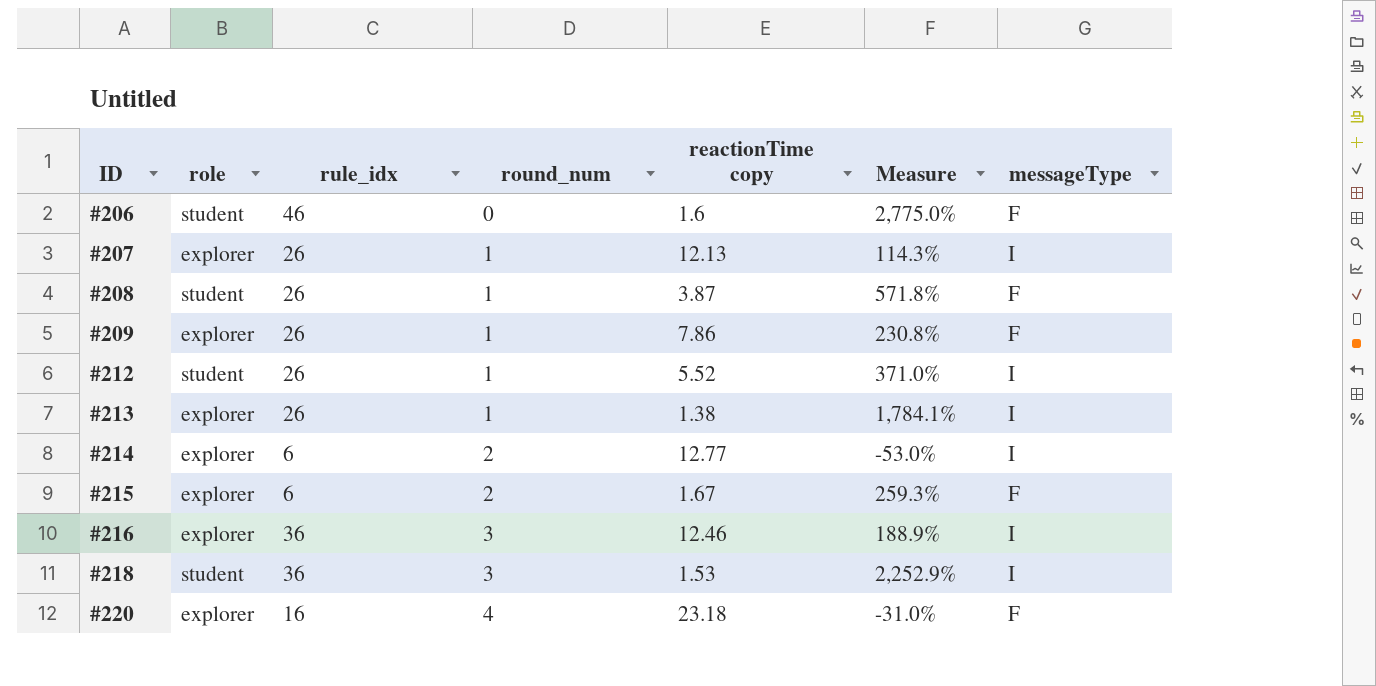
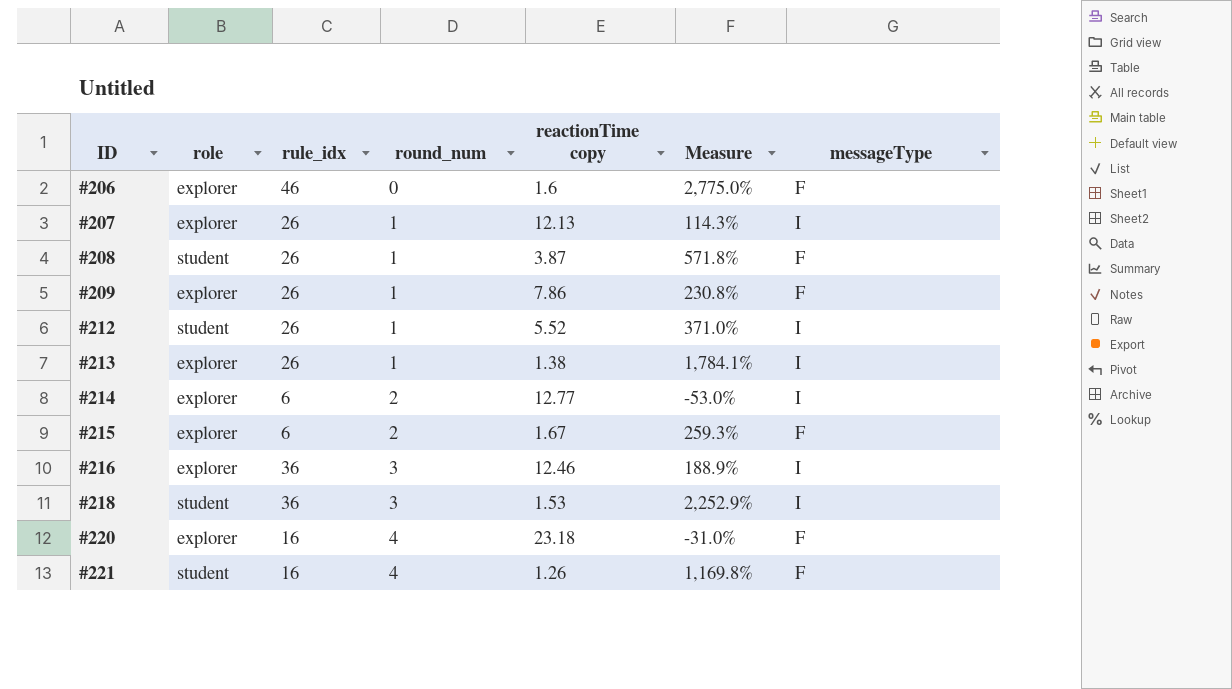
#206 | role: student -> explorer
row #221: none -> student | 16 | 4 | 1.26 | 1,169.8% | F

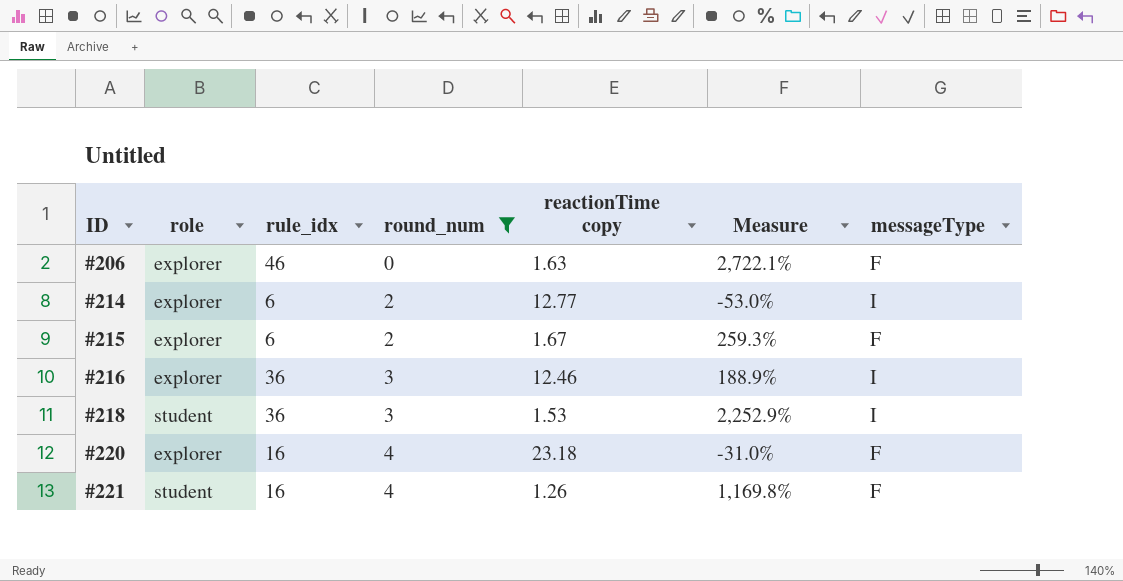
filter: none -> round_num != 1
#206 | reactionTime copy: 1.6 -> 1.63
#206 | Measure: 2,775.0% -> 2,722.1%

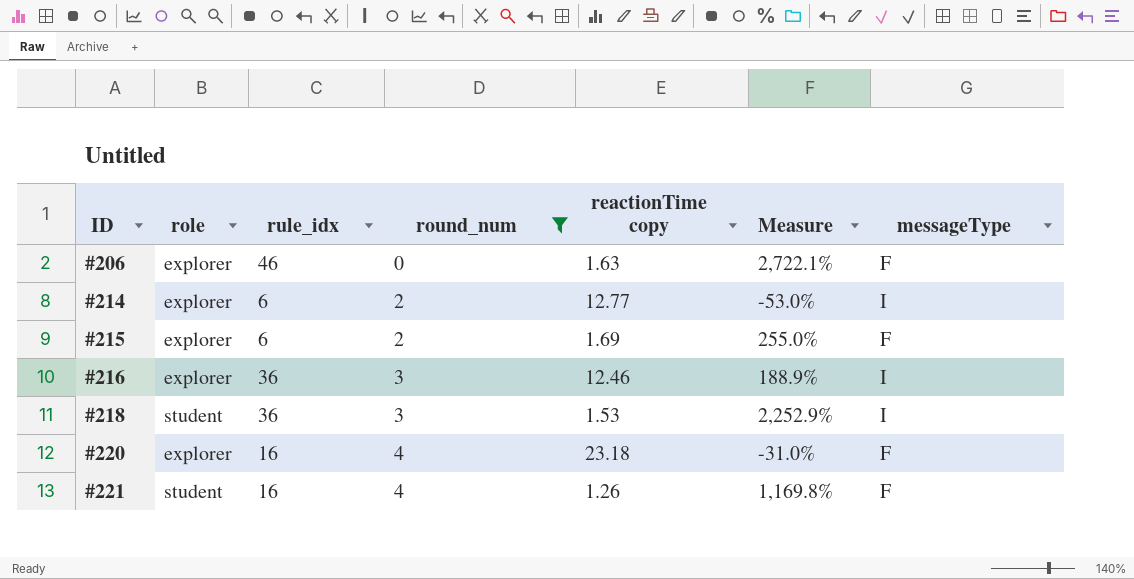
#215 | reactionTime copy: 1.67 -> 1.69
#215 | Measure: 259.3% -> 255.0%

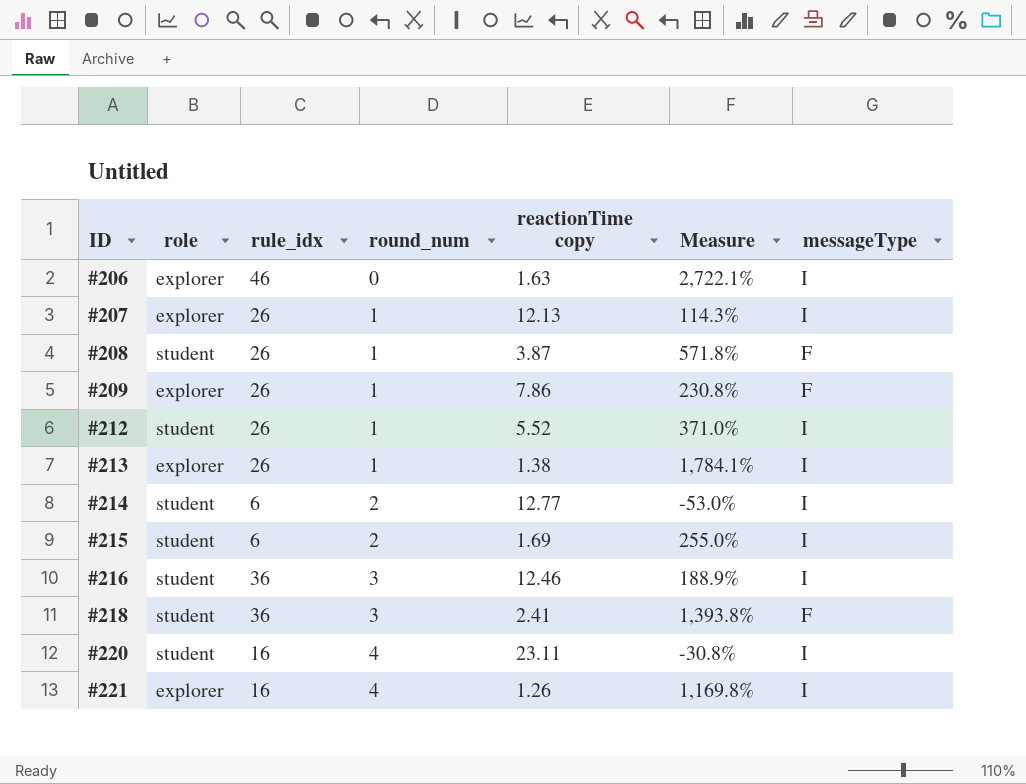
filter: round_num != 1 -> none
#206 | messageType: F -> I
#214 | role: explorer -> student
#215 | role: explorer -> student
#215 | messageType: F -> I
#216 | role: explorer -> student
#218 | reactionTime copy: 1.53 -> 2.41
#218 | Measure: 2,252.9% -> 1,393.8%
#218 | messageType: I -> F
#220 | role: explorer -> student
#220 | reactionTime copy: 23.18 -> 23.11
#220 | Measure: -31.0% -> -30.8%
#220 | messageType: F -> I
#221 | role: student -> explorer
#221 | messageType: F -> I

